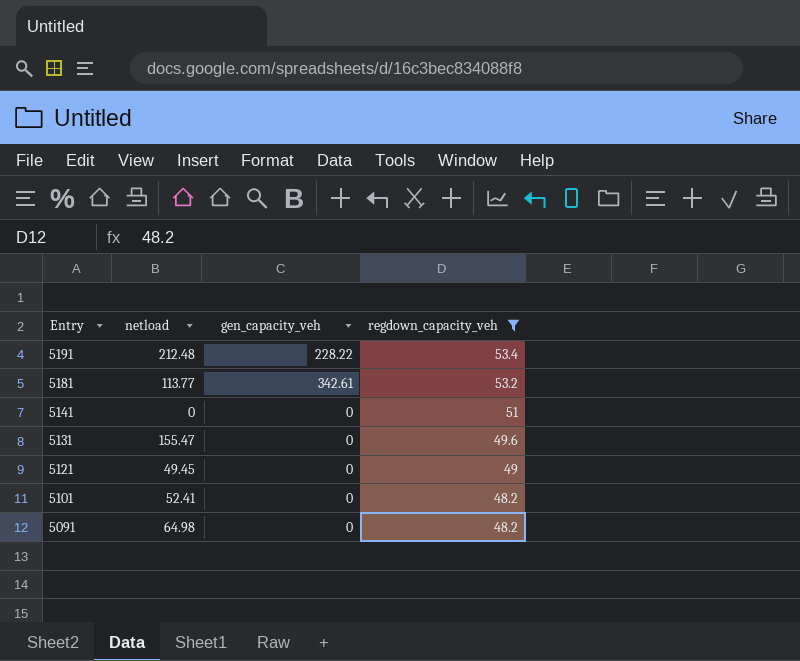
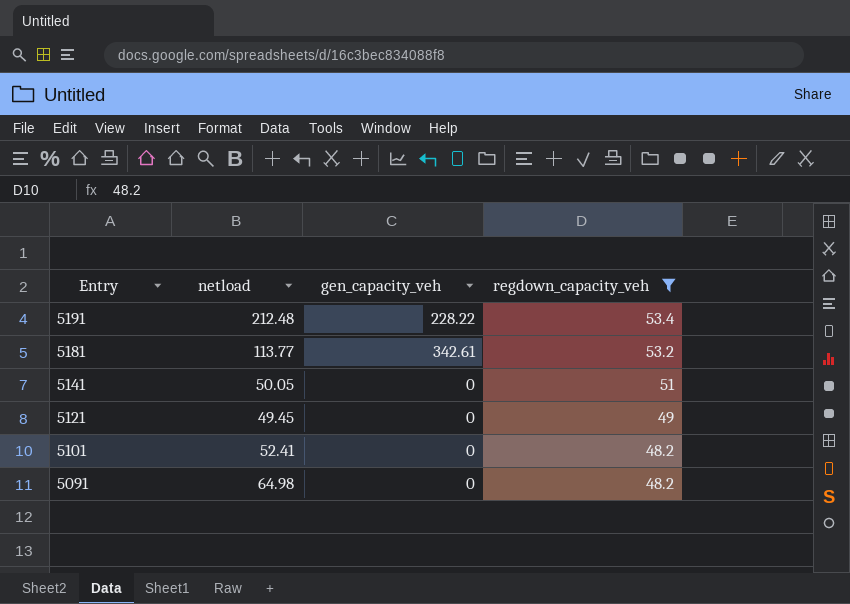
row 5131: 155.47 | 0 | 49.6 -> none
5141 | netload: 0 -> 50.05

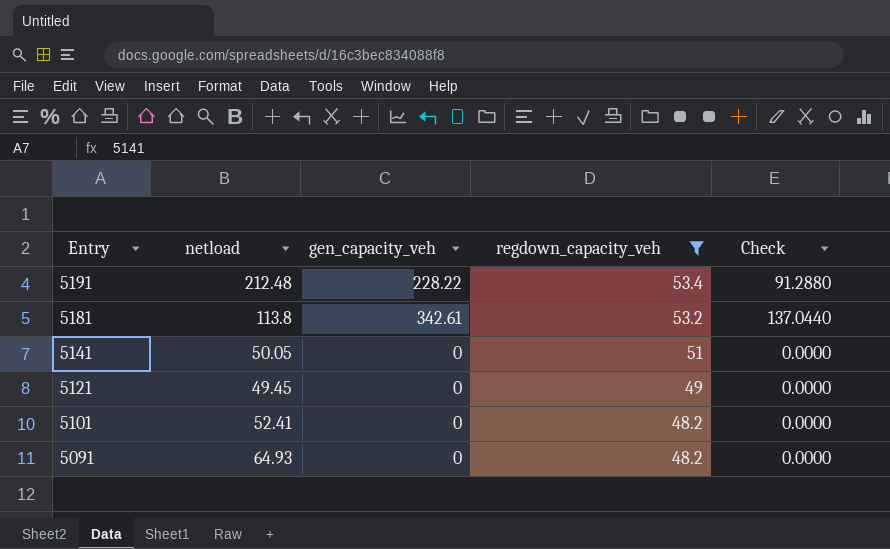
column Check | formula: none -> [gen_capacity_veh] * 0.4
5181 | netload: 113.77 -> 113.8
5091 | netload: 64.98 -> 64.93

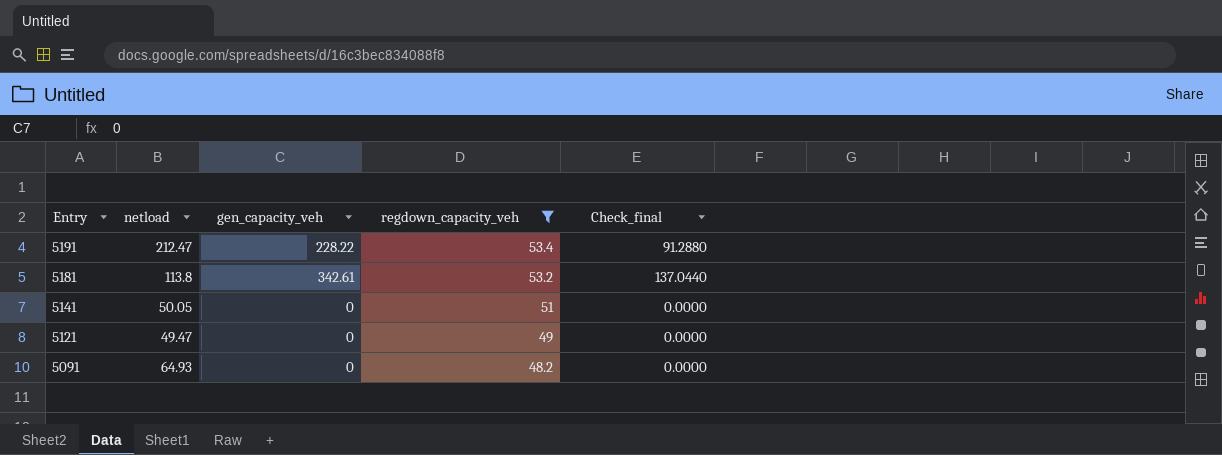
column name: Check -> Check_final
row 5101: 52.41 | 0 | 48.2 | 0.0000 -> none
5191 | netload: 212.48 -> 212.47
5121 | netload: 49.45 -> 49.47

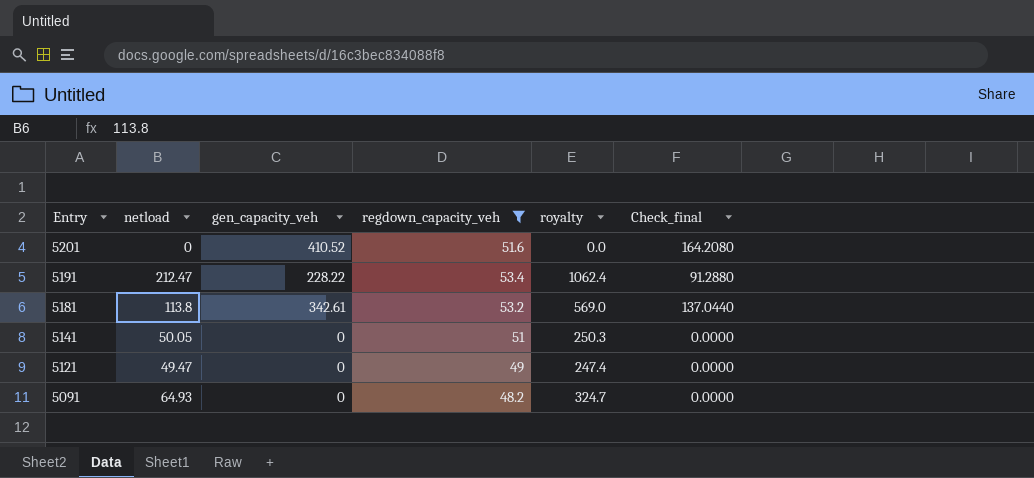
column royalty | formula: none -> [netload] * 5
row 5201: none -> 0 | 410.52 | 51.6 | 0.0 | 164.2080

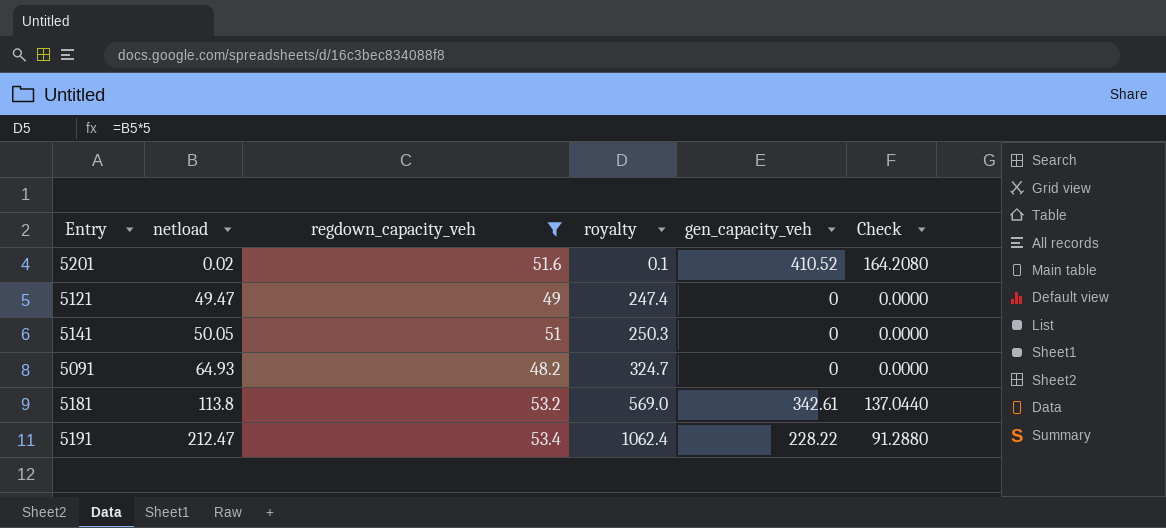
row order: Entry descending -> netload ascending
column gen_capacity_veh | position: 3 -> 5
column name: Check_final -> Check
5201 | netload: 0 -> 0.02
5201 | royalty: 0.0 -> 0.1

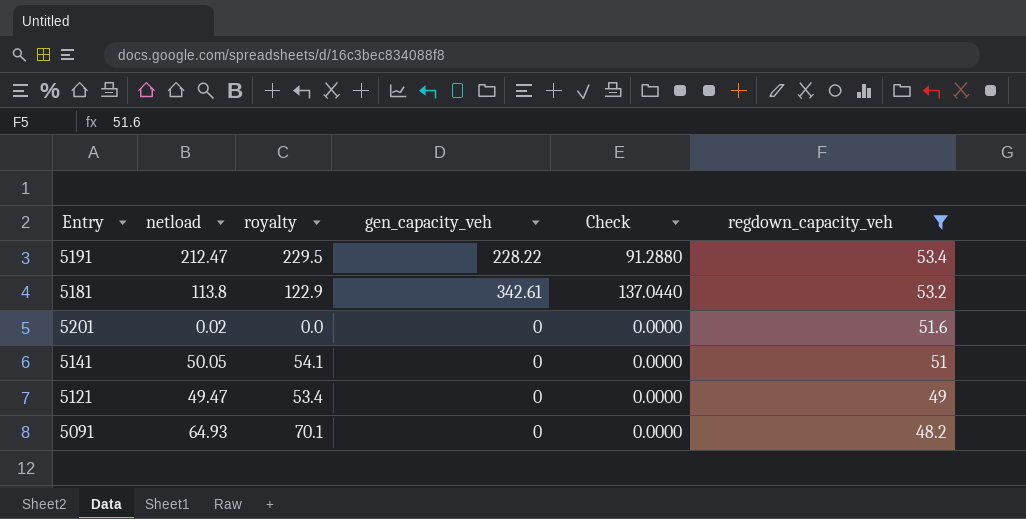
row order: netload ascending -> regdown_capacity_veh descending
column royalty | formula: [netload] * 5 -> [netload] * 1.08
column regdown_capacity_veh | position: 3 -> 6
5201 | gen_capacity_veh: 410.52 -> 0
5201 | Check: 164.2080 -> 0.0000

